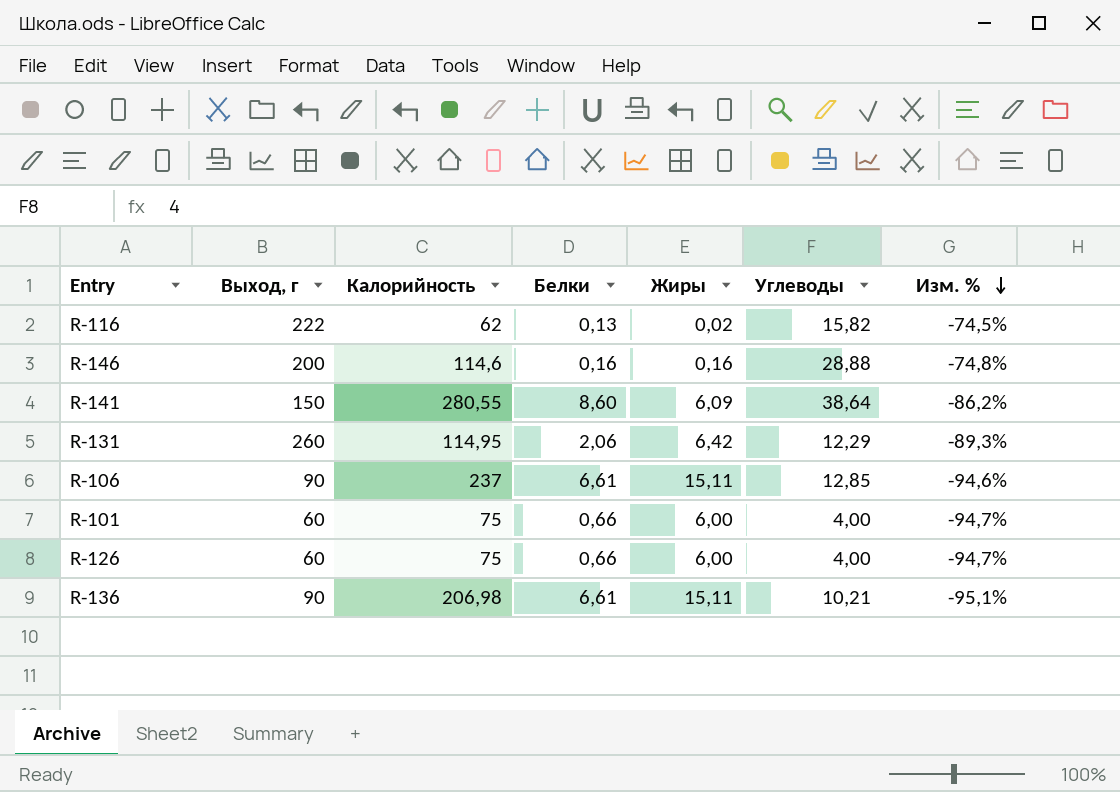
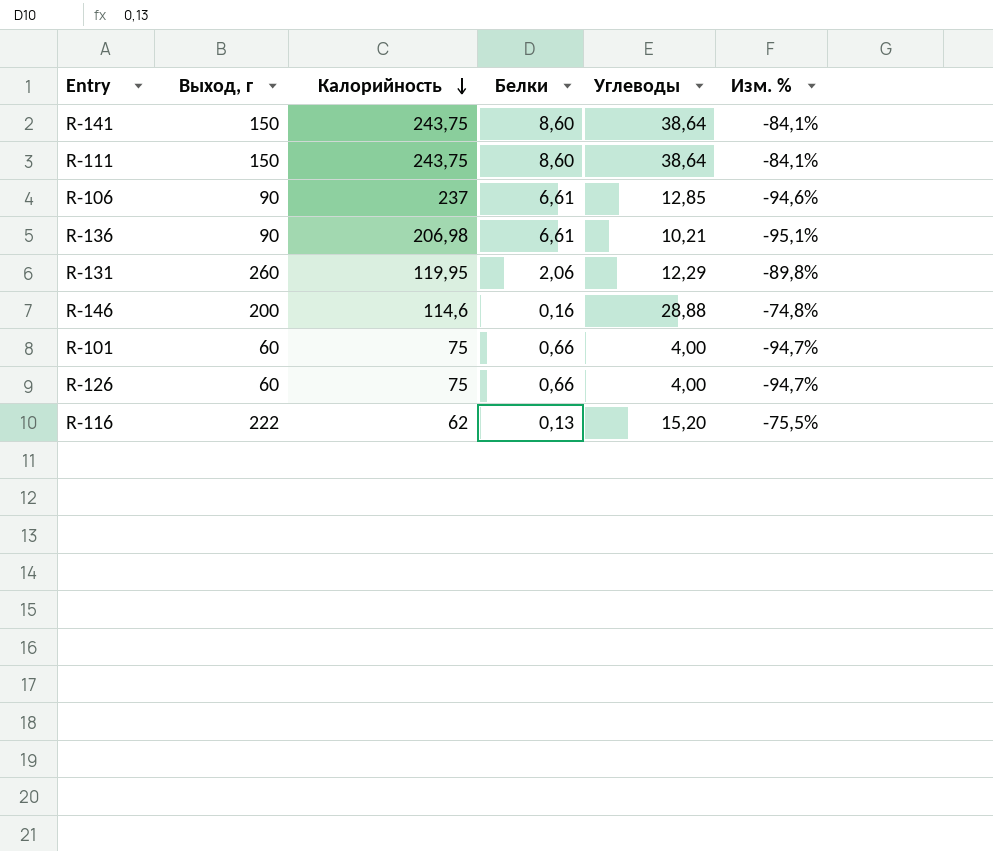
row order: Изм. % descending -> Калорийность descending
column Жиры | position: 5 -> none
R-141 | Калорийность: 280,55 -> 243,75
R-141 | Изм. %: -86,2% -> -84,1%
row R-111: none -> 150 | 243,75 | 8,60 | 38,64 | -84,1%
R-131 | Калорийность: 114,95 -> 119,95
R-131 | Изм. %: -89,3% -> -89,8%
R-116 | Углеводы: 15,82 -> 15,20
R-116 | Изм. %: -74,5% -> -75,5%

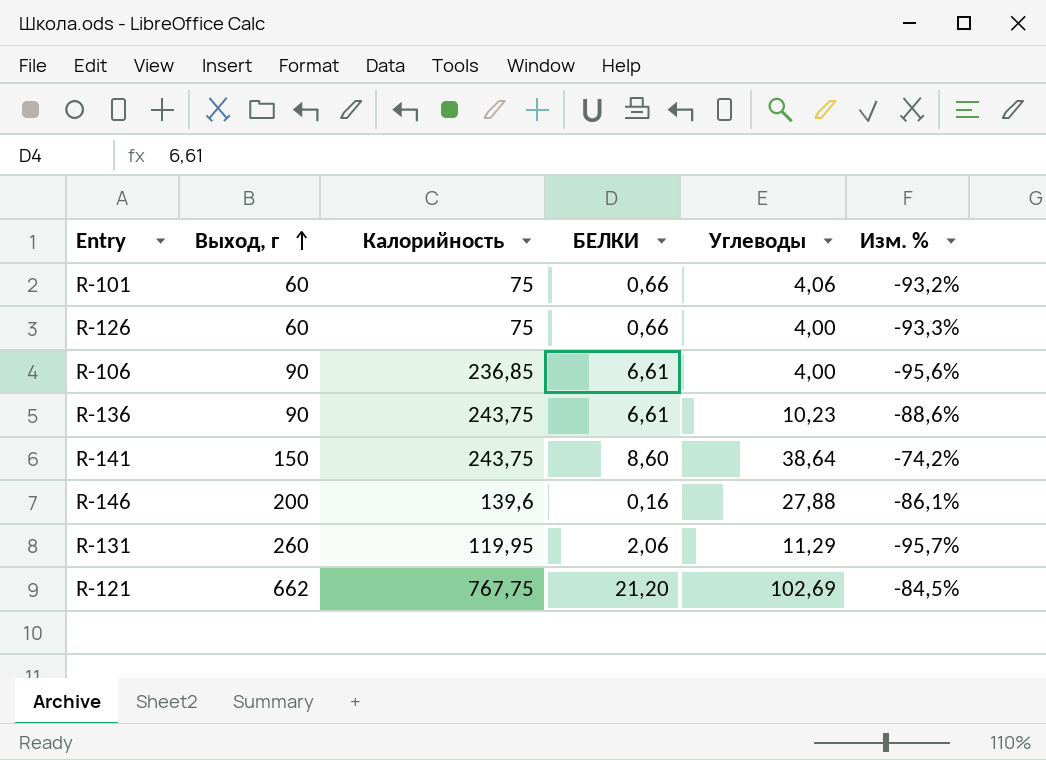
row order: Калорийность descending -> Выход, г ascending
column name: Белки -> БЕЛКИ
column Изм. % | formula: ([Углеводы] - [Калорийность]) / [Калорийность] -> ([Углеводы] - [Выход, г]) / [Выход, г]
row R-111: 150 | 243,75 | 8,60 | 38,64 | -84,1% -> none
row R-116: 222 | 62 | 0,13 | 15,20 | -75,5% -> none
R-101 | Углеводы: 4,00 -> 4,06
R-106 | Калорийность: 237 -> 236,85
R-106 | Углеводы: 12,85 -> 4,00
R-136 | Калорийность: 206,98 -> 243,75
R-136 | Углеводы: 10,21 -> 10,23
R-146 | Калорийность: 114,6 -> 139,6
R-146 | Углеводы: 28,88 -> 27,88
R-131 | Углеводы: 12,29 -> 11,29
row R-121: none -> 662 | 767,75 | 21,20 | 102,69 | -84,5%

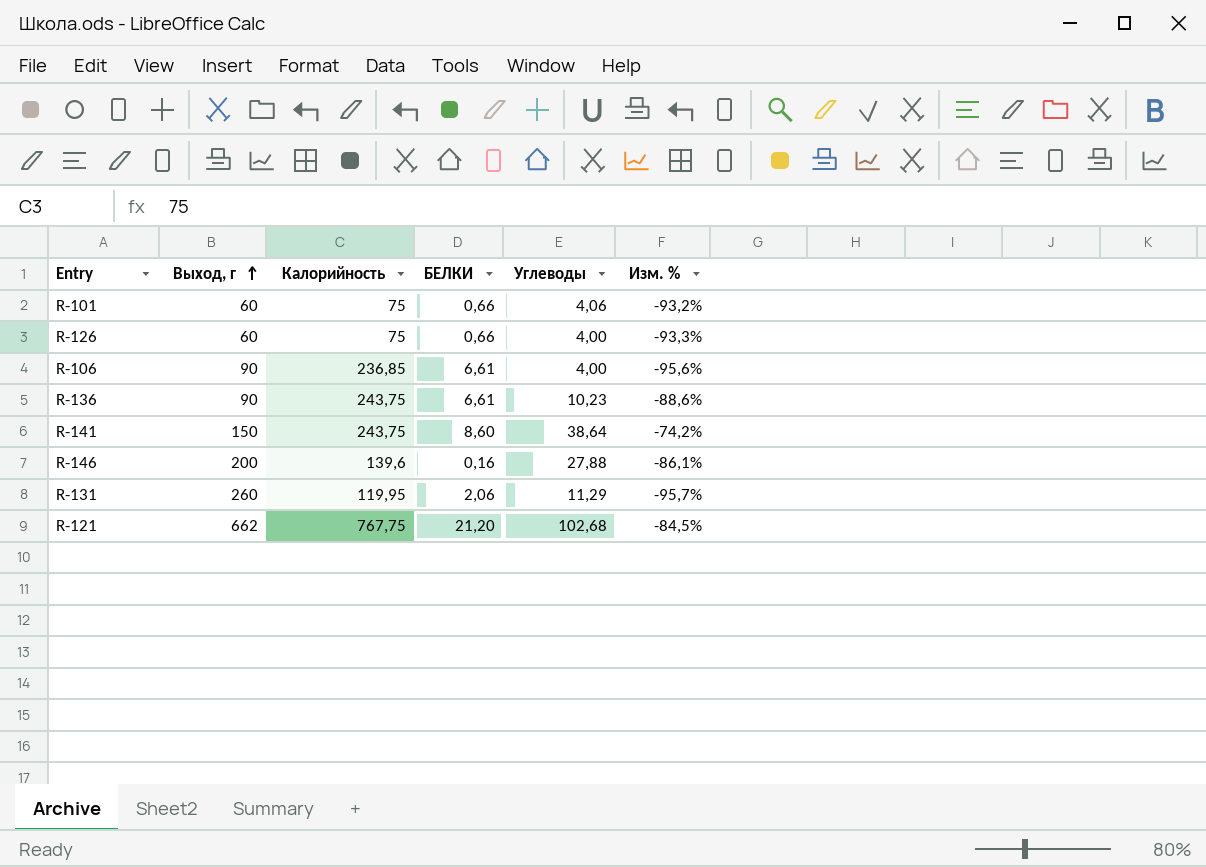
R-121 | Углеводы: 102,69 -> 102,68

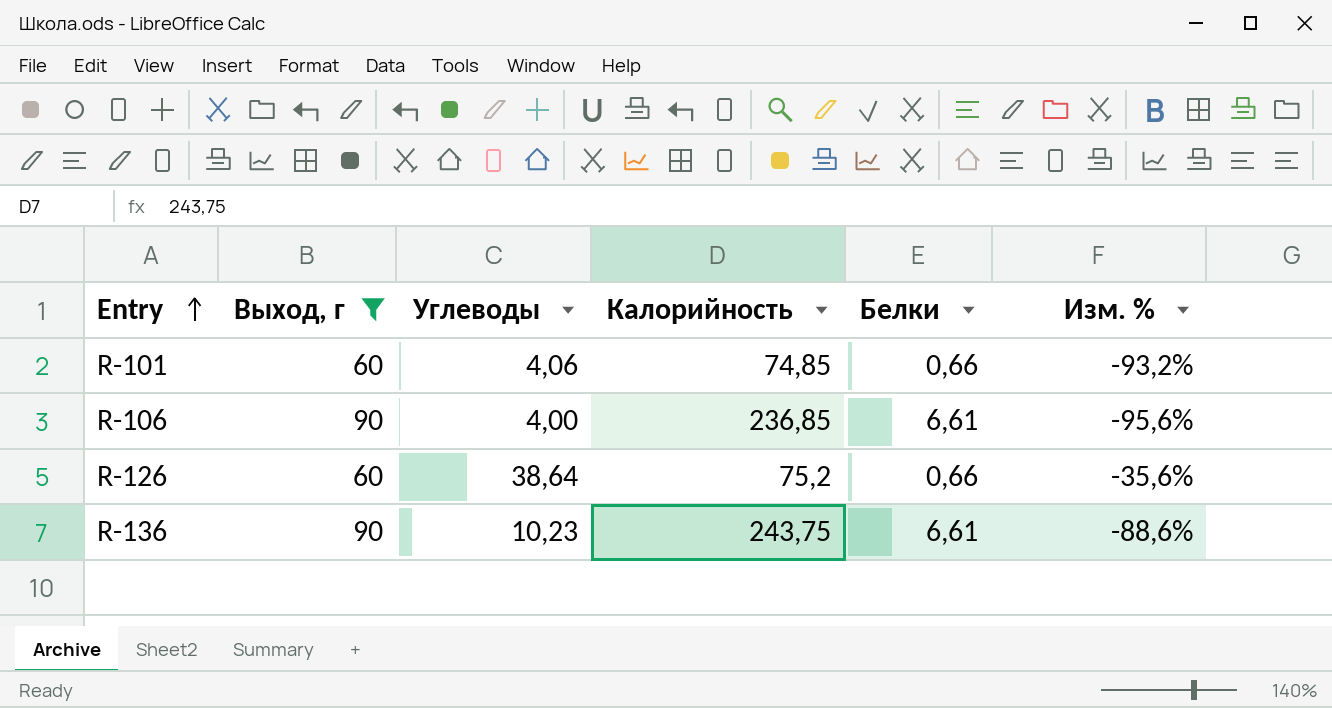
filter: none -> Выход, г <= 90
row order: Выход, г ascending -> Entry ascending
column Углеводы | position: 5 -> 3
column name: БЕЛКИ -> Белки
R-101 | Калорийность: 75 -> 74,85
R-126 | Углеводы: 4,00 -> 38,64
R-126 | Калорийность: 75 -> 75,2
R-126 | Изм. %: -93,3% -> -35,6%

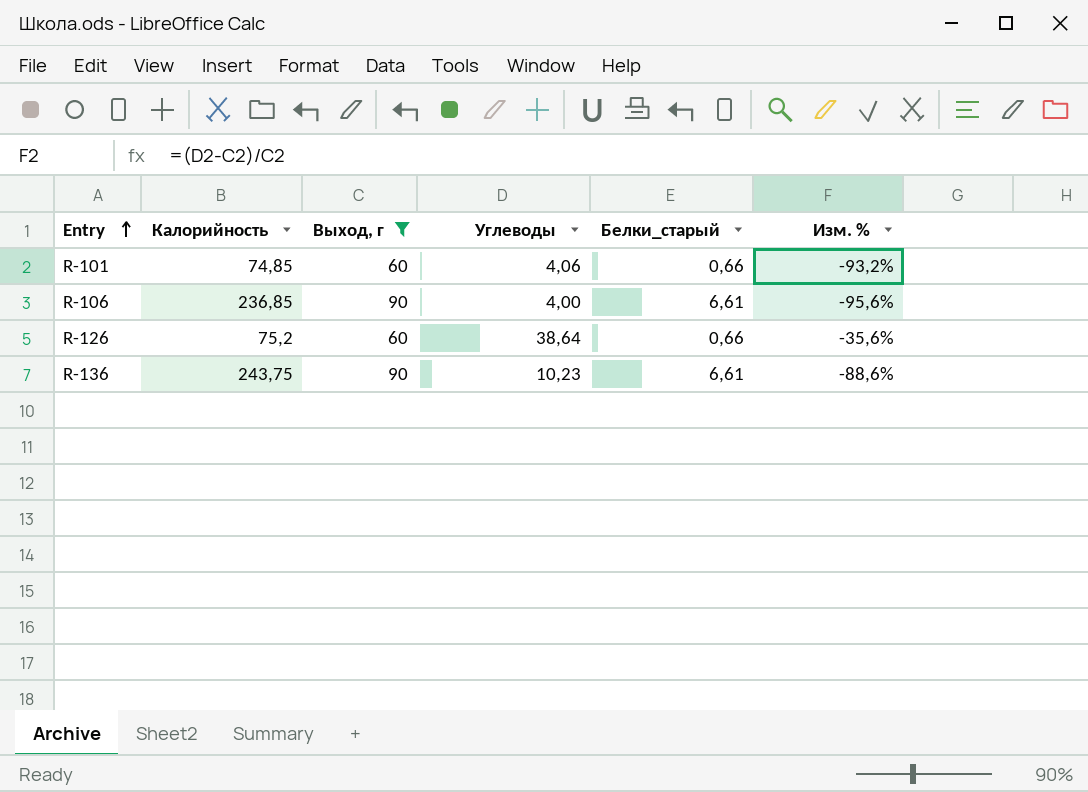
column Калорийность | position: 4 -> 2
column name: Белки -> Белки_старый

